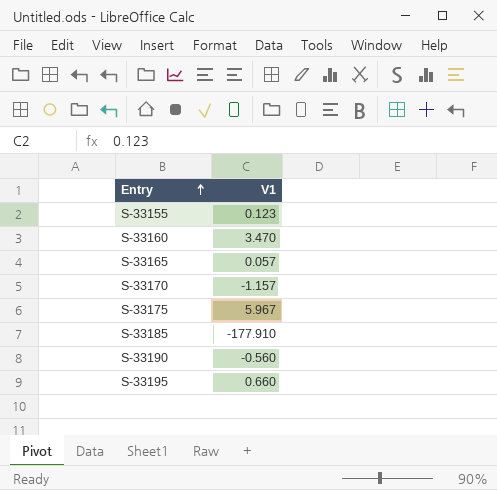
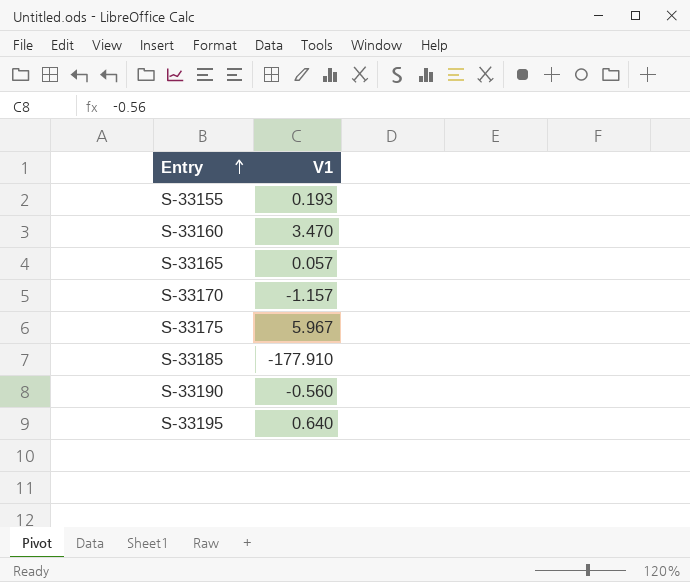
S-33155 | V1: 0.123 -> 0.193
S-33195 | V1: 0.660 -> 0.640

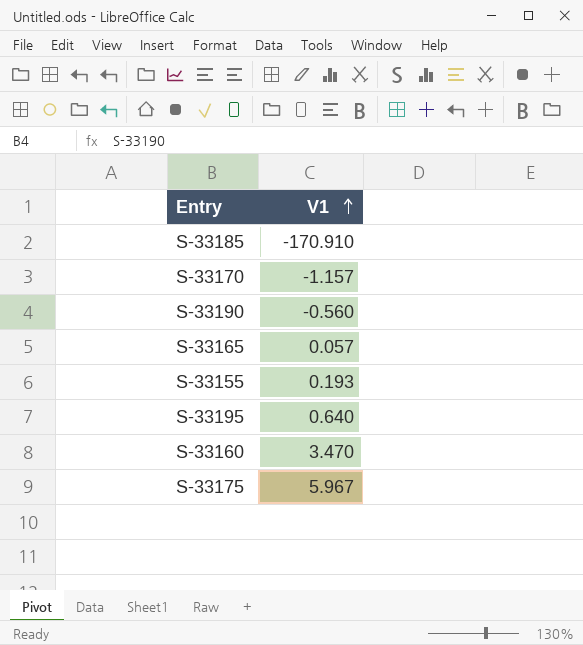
row order: Entry ascending -> V1 ascending
S-33185 | V1: -177.910 -> -170.910

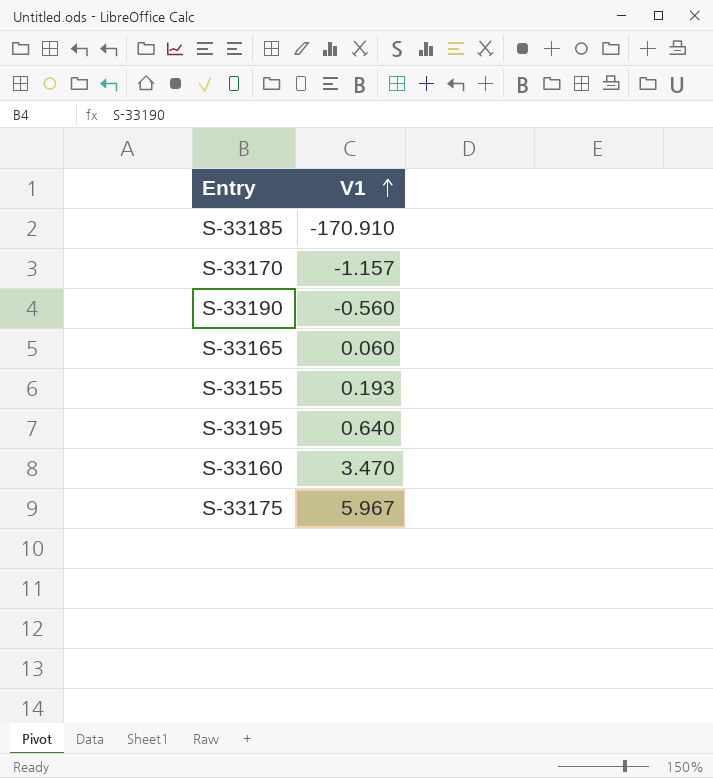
S-33165 | V1: 0.057 -> 0.060

